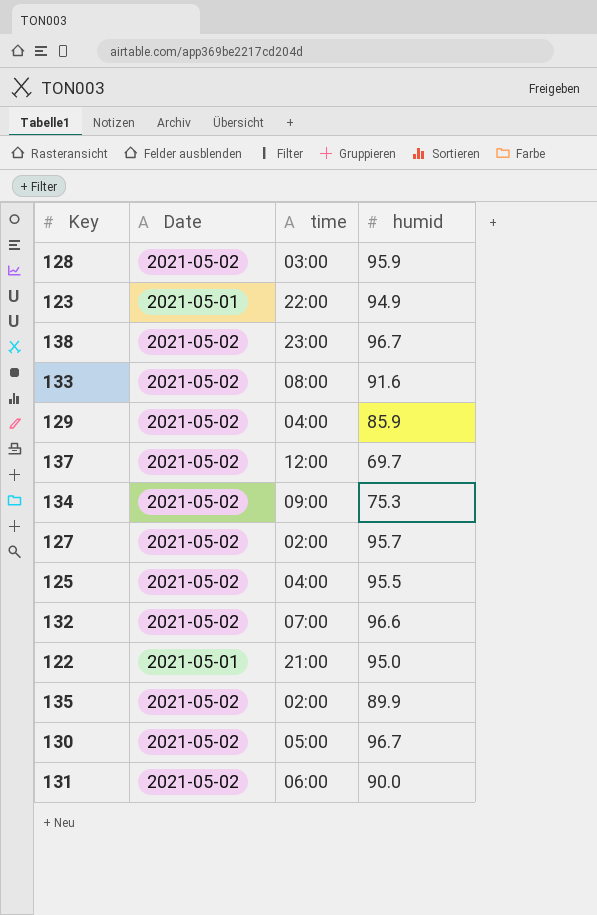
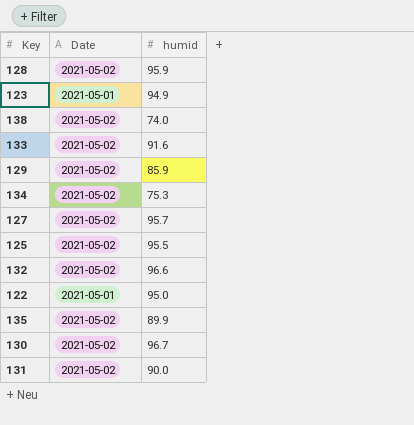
column time | position: 3 -> none
row 137: 2021-05-02 | 12:00 | 69.7 -> none
138 | humid: 96.7 -> 74.0

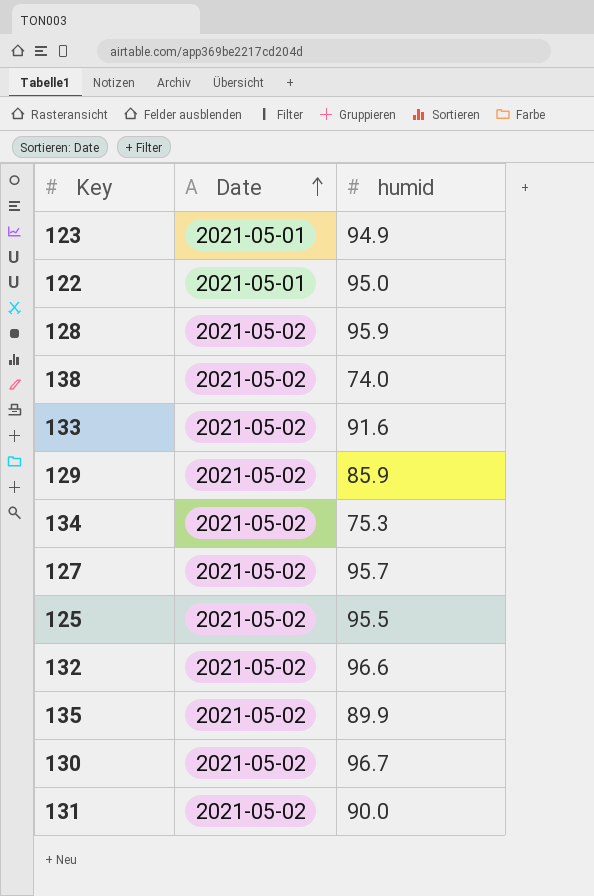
row order: none -> Date ascending

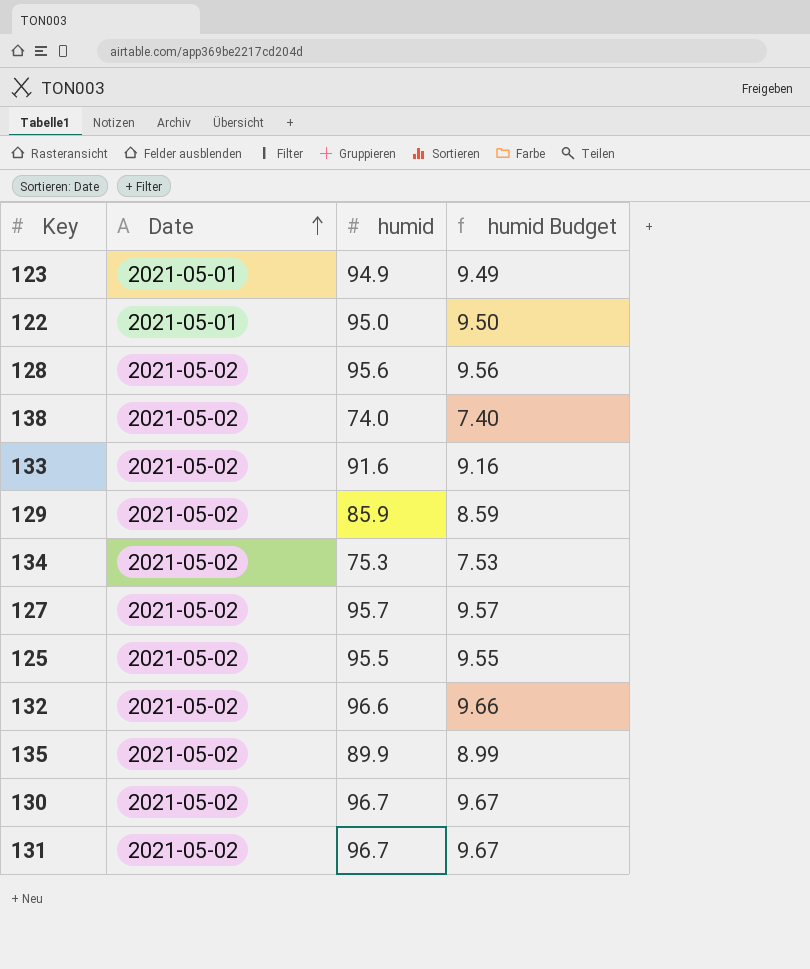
column humid Budget | formula: none -> [humid] * 0.1
128 | humid: 95.9 -> 95.6
131 | humid: 90.0 -> 96.7

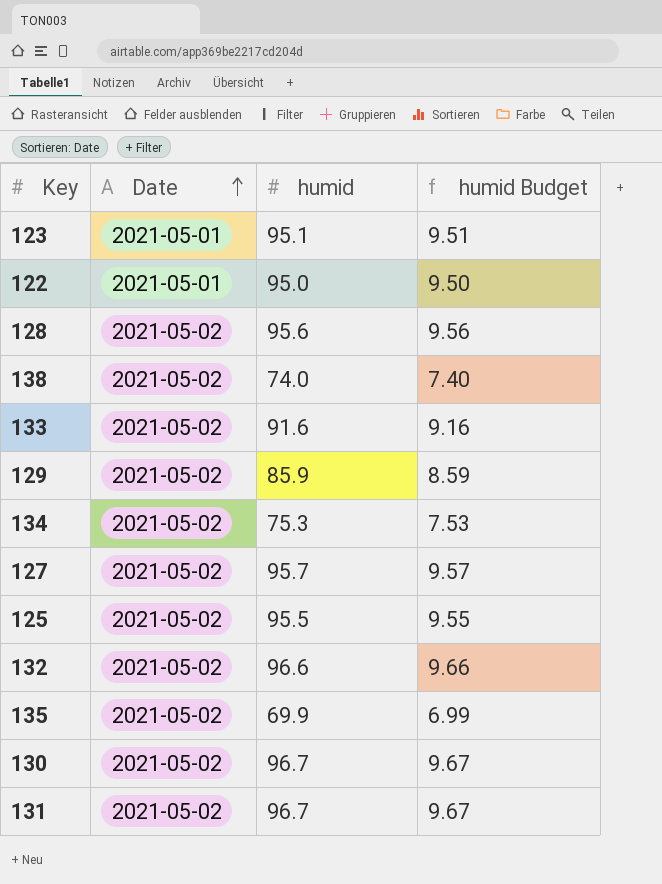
123 | humid: 94.9 -> 95.1
123 | humid Budget: 9.49 -> 9.51
135 | humid: 89.9 -> 69.9
135 | humid Budget: 8.99 -> 6.99

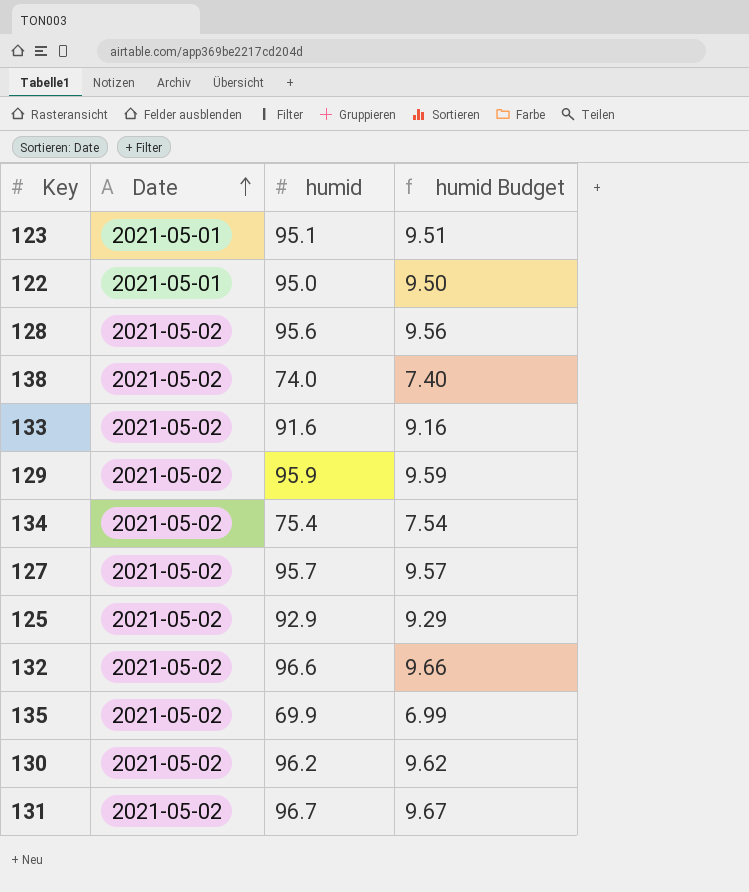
129 | humid: 85.9 -> 95.9
129 | humid Budget: 8.59 -> 9.59
134 | humid: 75.3 -> 75.4
134 | humid Budget: 7.53 -> 7.54
125 | humid: 95.5 -> 92.9
125 | humid Budget: 9.55 -> 9.29
130 | humid: 96.7 -> 96.2
130 | humid Budget: 9.67 -> 9.62

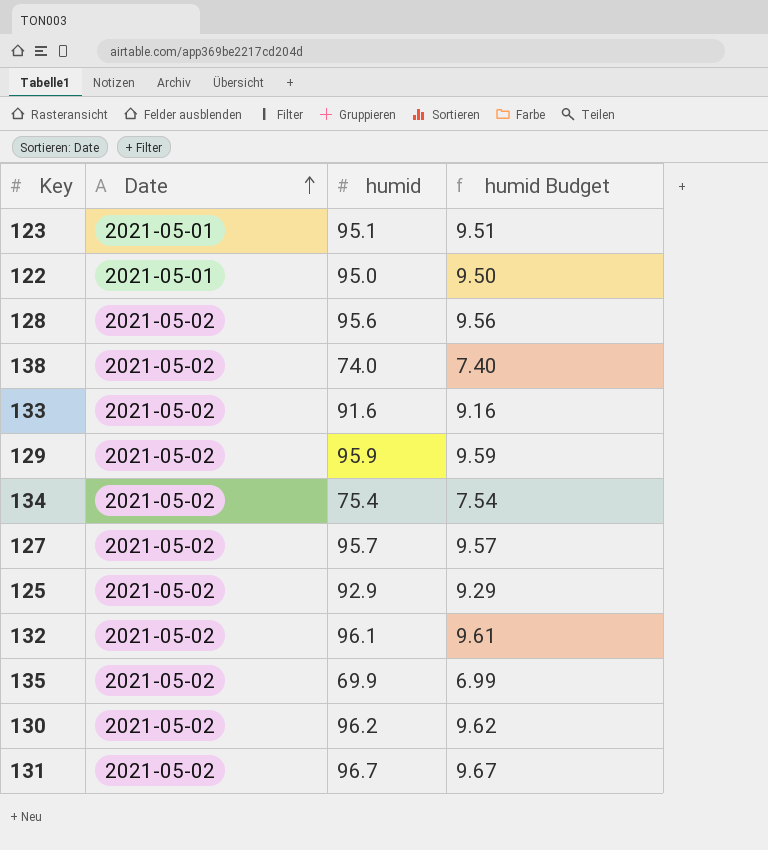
132 | humid: 96.6 -> 96.1
132 | humid Budget: 9.66 -> 9.61

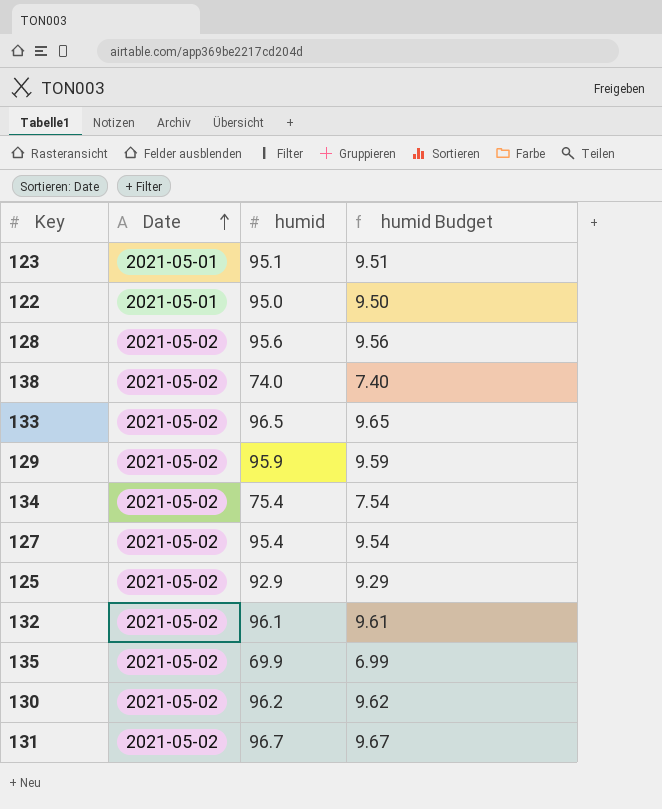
133 | humid: 91.6 -> 96.5
133 | humid Budget: 9.16 -> 9.65
127 | humid: 95.7 -> 95.4
127 | humid Budget: 9.57 -> 9.54

